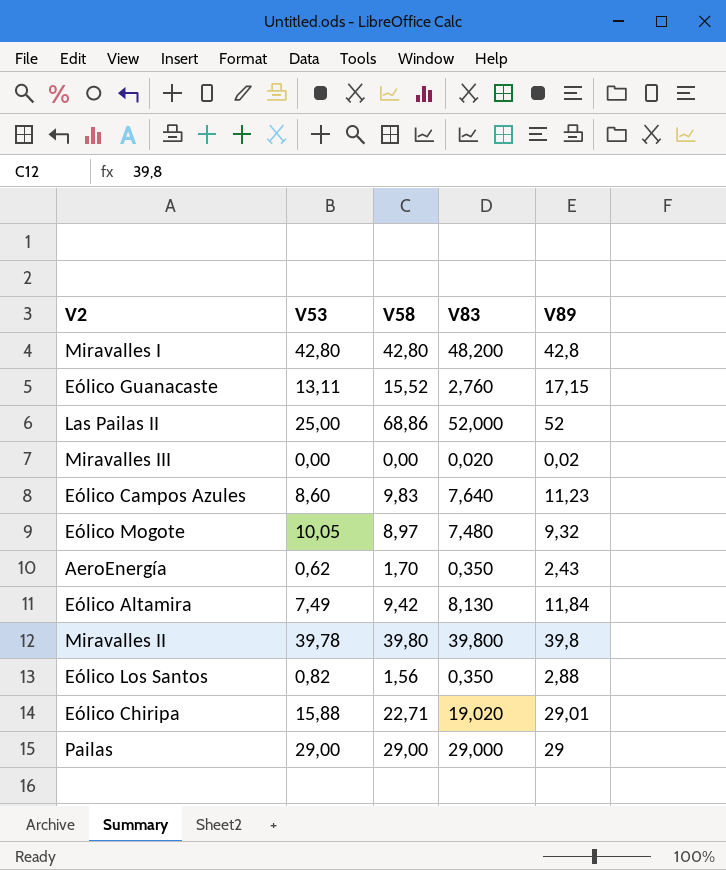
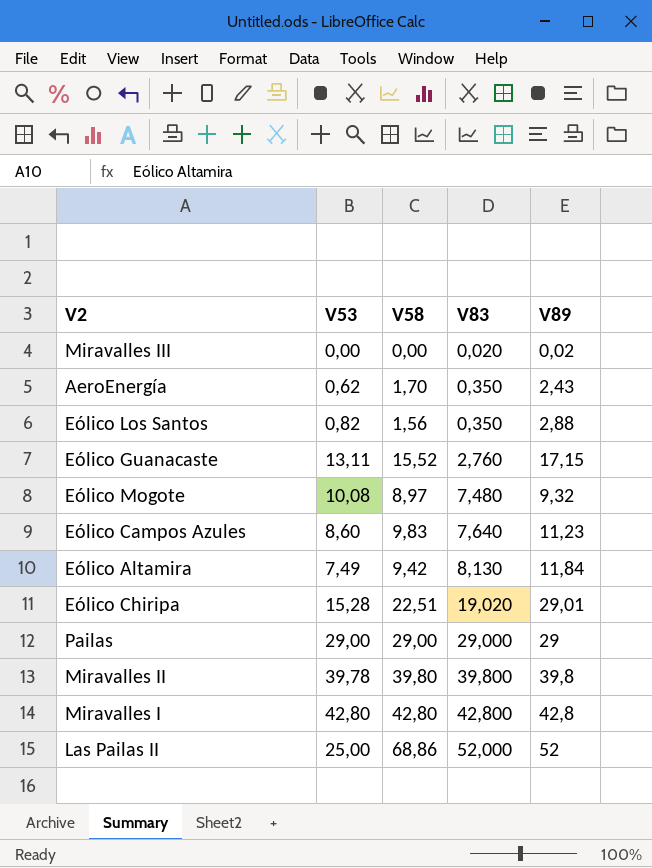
row order: none -> V83 ascending
Eólico Mogote | V53: 10,05 -> 10,08
Eólico Chiripa | V53: 15,88 -> 15,28
Eólico Chiripa | V58: 22,71 -> 22,51
Miravalles I | V83: 48,200 -> 42,800

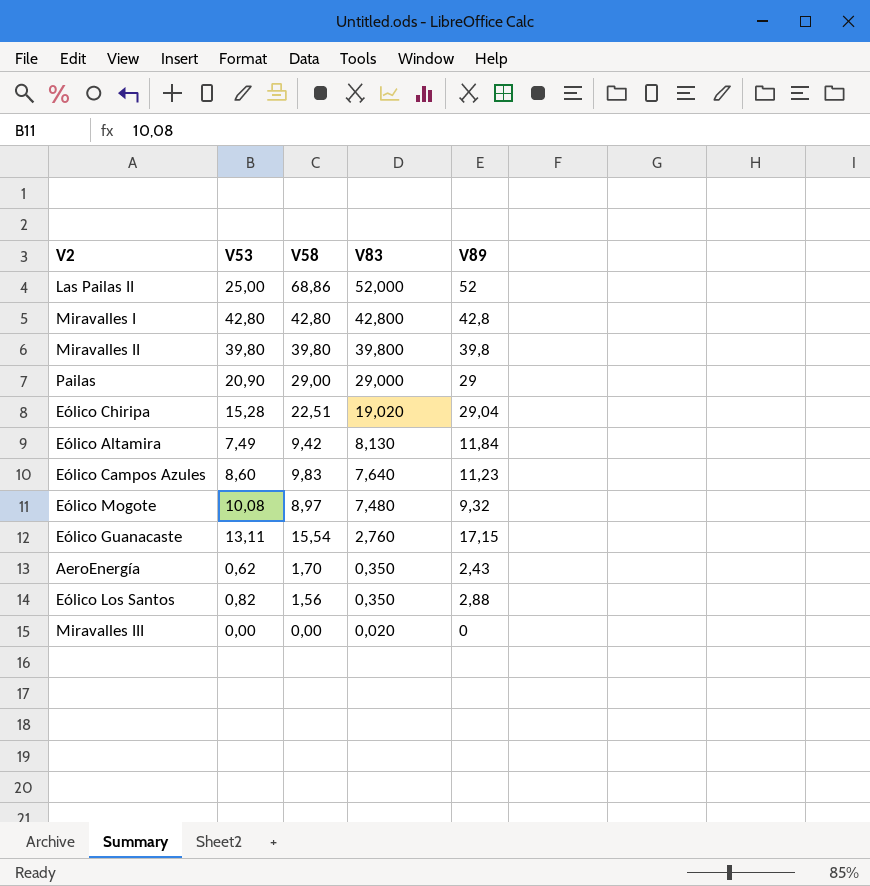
row order: V83 ascending -> V83 descending
Miravalles II | V53: 39,78 -> 39,80
Pailas | V53: 29,00 -> 20,90
Eólico Chiripa | V89: 29,01 -> 29,04
Eólico Guanacaste | V58: 15,52 -> 15,54
Miravalles III | V89: 0,02 -> 0

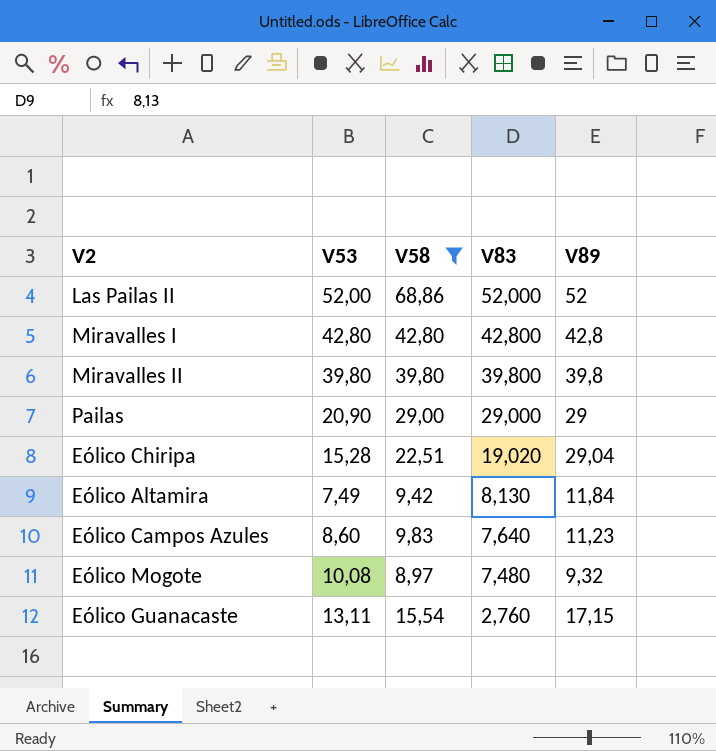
filter: none -> V58 >= 8,97
Las Pailas II | V53: 25,00 -> 52,00

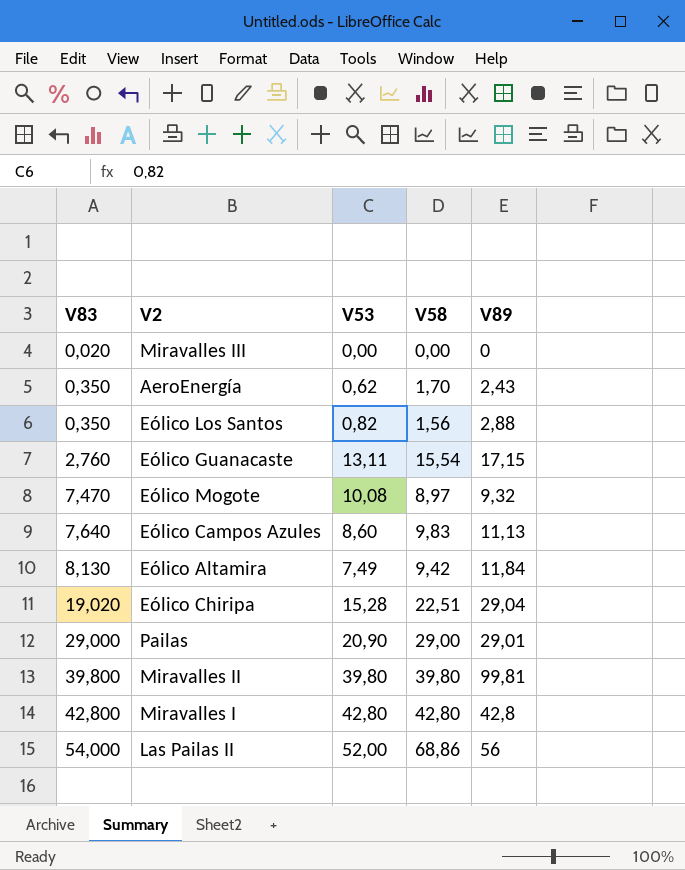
filter: V58 >= 8,97 -> none
row order: V83 descending -> V83 ascending
column V83 | position: 4 -> 1
Eólico Mogote | V83: 7,480 -> 7,470
Eólico Campos Azules | V89: 11,23 -> 11,13
Pailas | V89: 29 -> 29,01
Miravalles II | V89: 39,8 -> 99,81
Las Pailas II | V83: 52,000 -> 54,000
Las Pailas II | V89: 52 -> 56

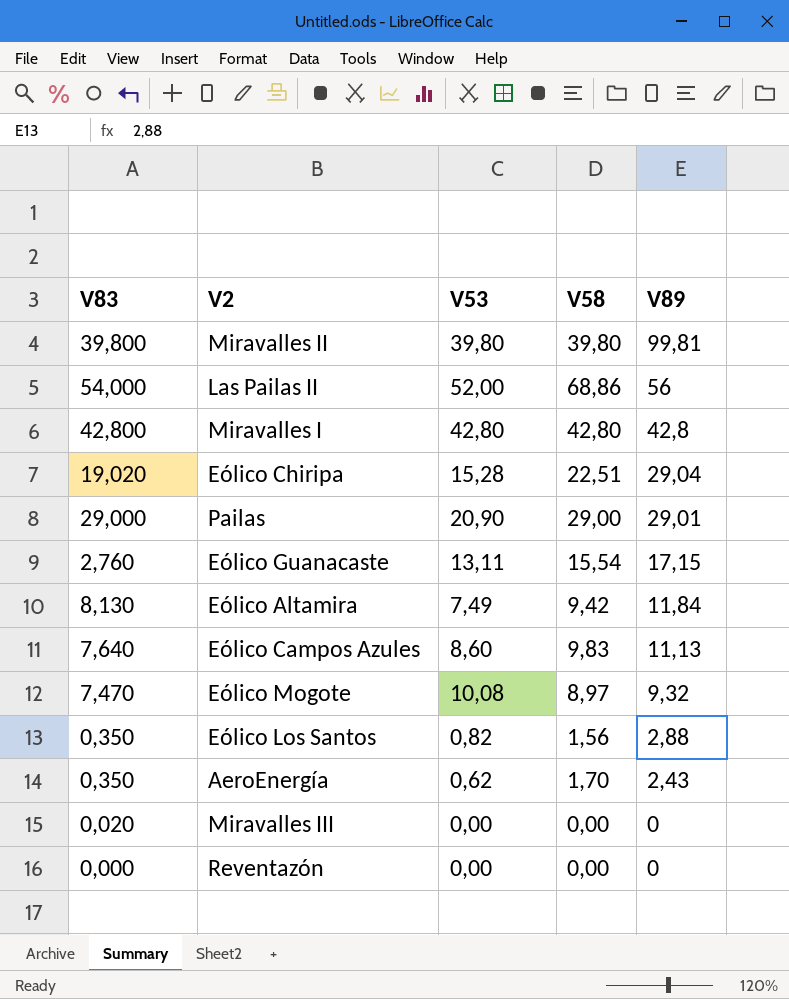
row order: V83 ascending -> V89 descending
row Reventazón: none -> 0,000 | 0,00 | 0,00 | 0

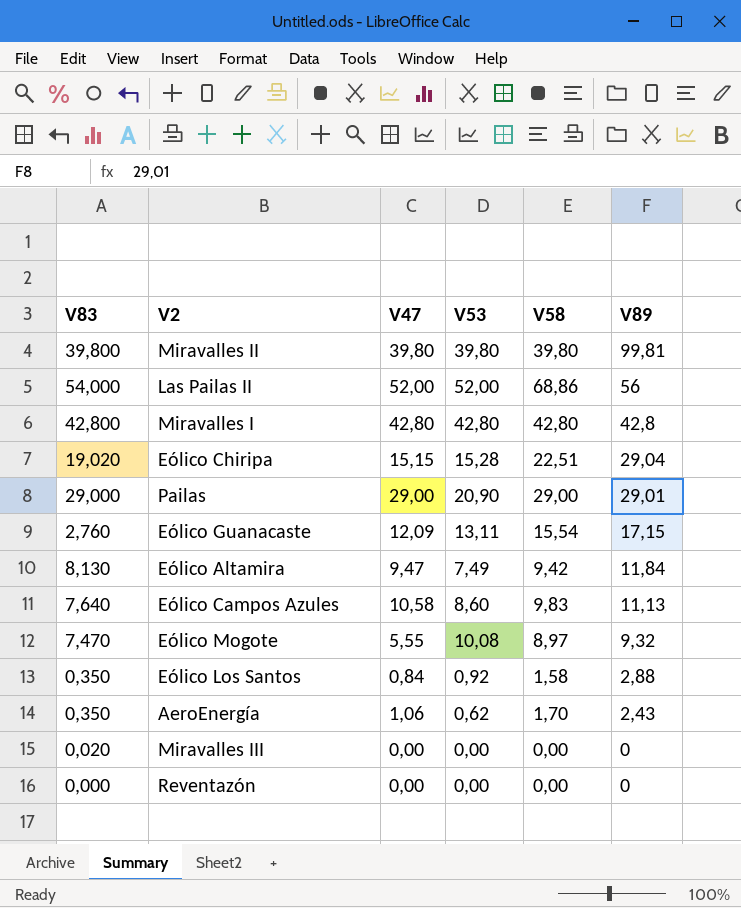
column V47 | position: none -> 3
Eólico Los Santos | V53: 0,82 -> 0,92
Eólico Los Santos | V58: 1,56 -> 1,58

